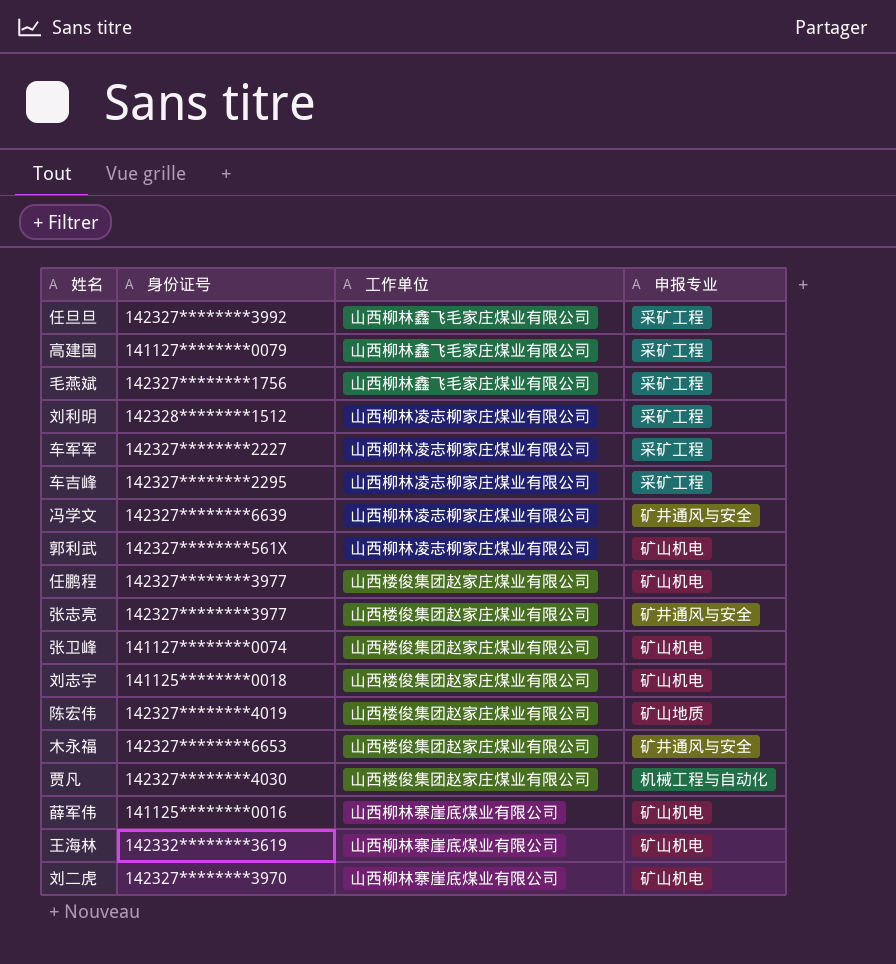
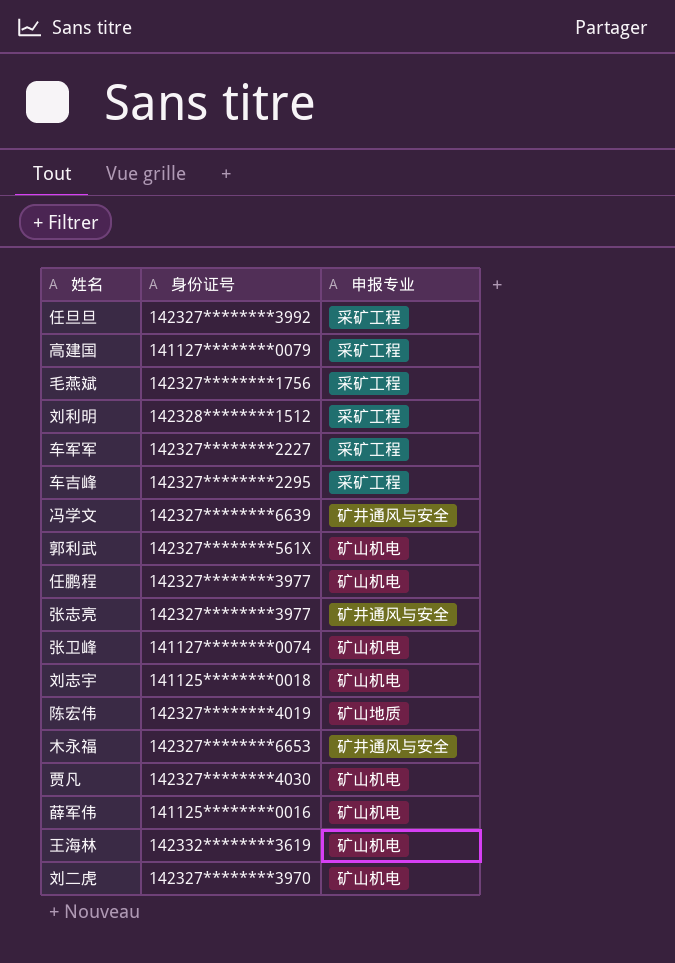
column 工作单位 | position: 3 -> none
贾凡 | 申报专业: 机械工程与自动化 -> 矿山机电

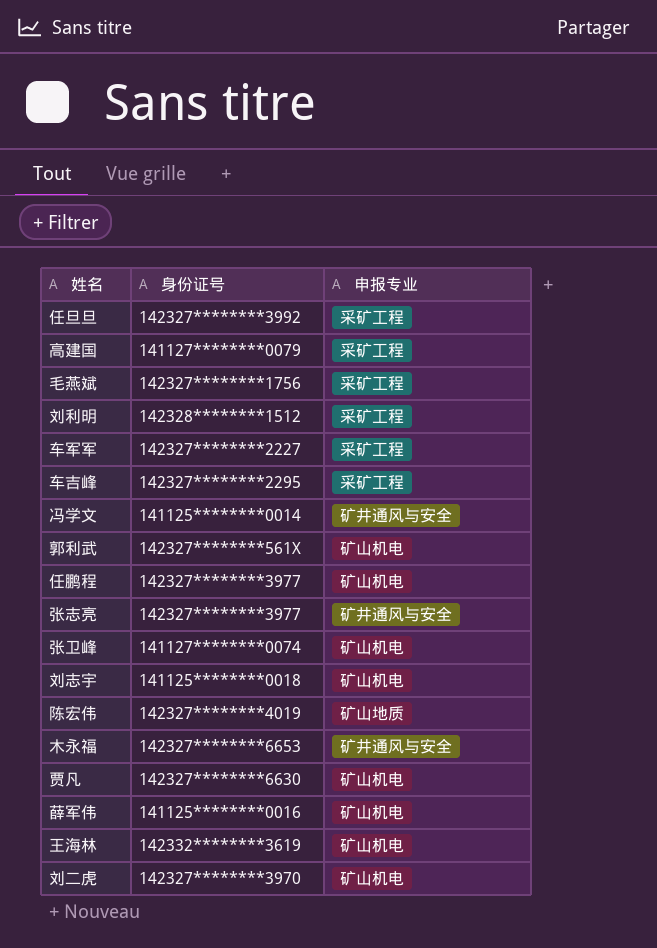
冯学文 | 身份证号: 142327********6639 -> 141125********0014
贾凡 | 身份证号: 142327********4030 -> 142327********6630

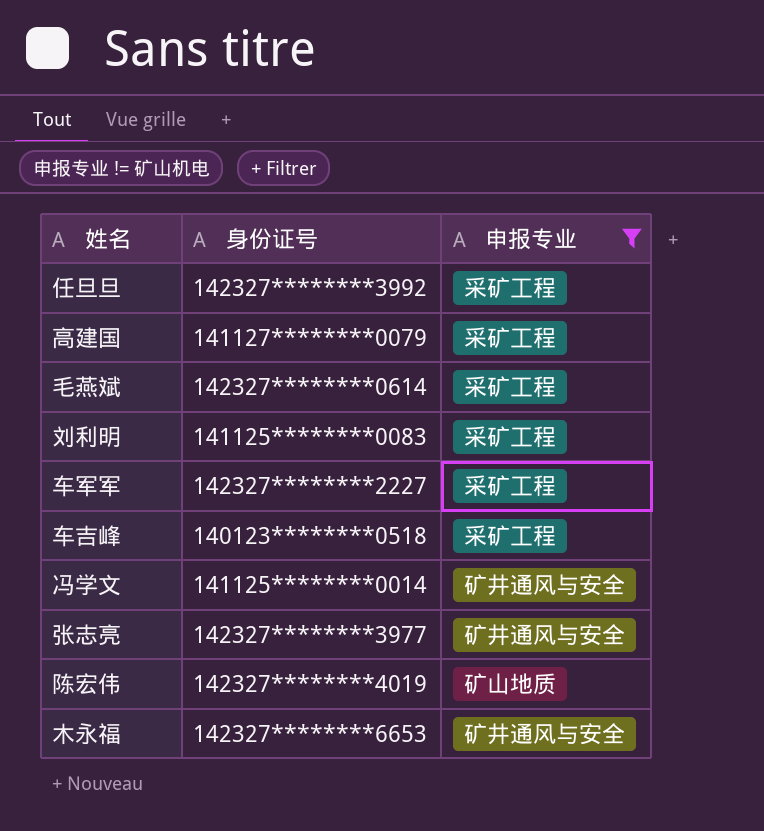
filter: none -> 申报专业 != 矿山机电
毛燕斌 | 身份证号: 142327********1756 -> 142327********0614
刘利明 | 身份证号: 142328********1512 -> 141125********0083
车吉峰 | 身份证号: 142327********2295 -> 140123********0518

